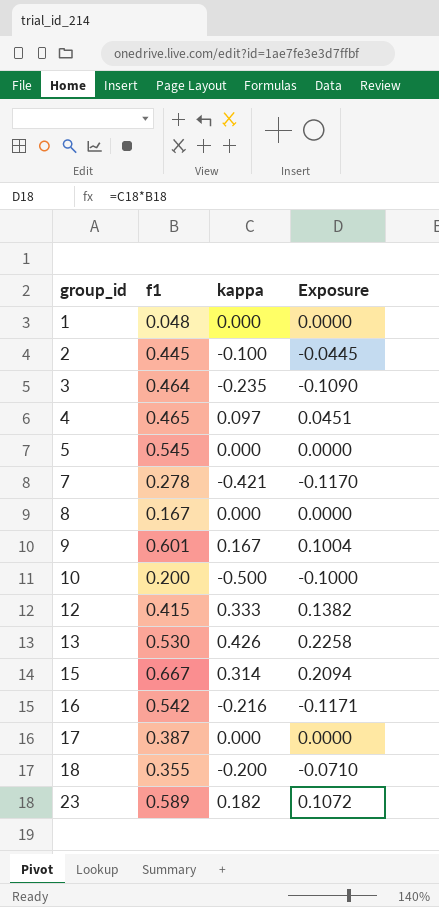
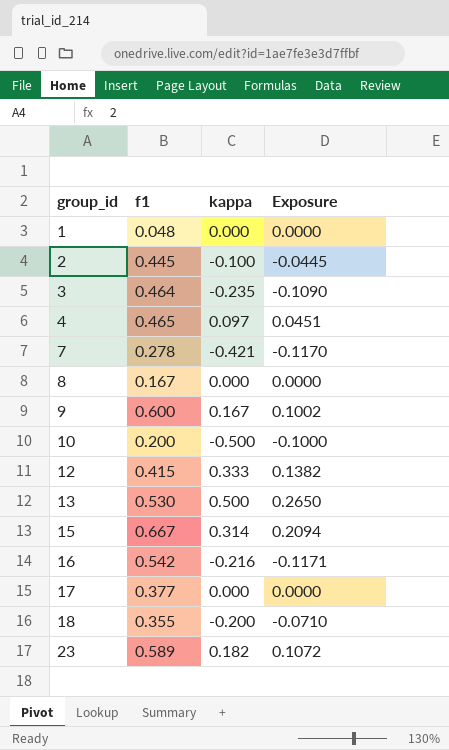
row 5: 0.545 | 0.000 | 0.0000 -> none
9 | f1: 0.601 -> 0.600
9 | Exposure: 0.1004 -> 0.1002
13 | kappa: 0.426 -> 0.500
13 | Exposure: 0.2258 -> 0.2650
17 | f1: 0.387 -> 0.377

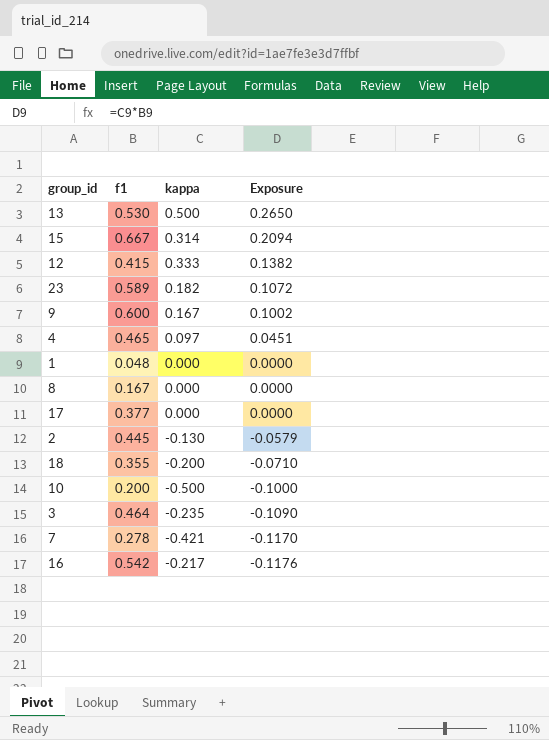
row order: group_id ascending -> Exposure descending
2 | kappa: -0.100 -> -0.130
2 | Exposure: -0.0445 -> -0.0579
16 | kappa: -0.216 -> -0.217
16 | Exposure: -0.1171 -> -0.1176

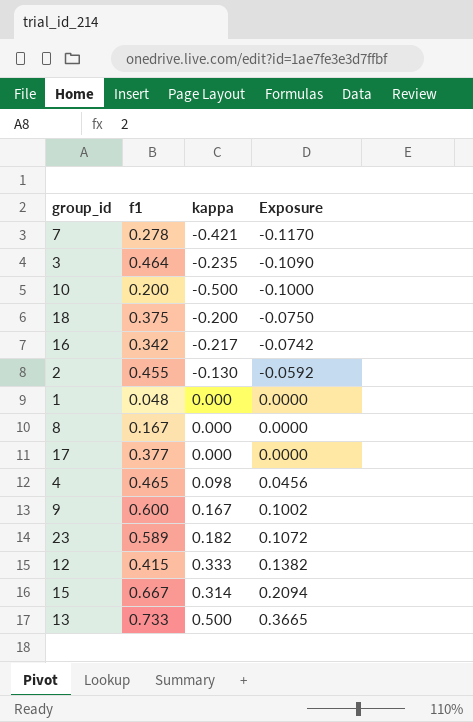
row order: Exposure descending -> Exposure ascending
18 | f1: 0.355 -> 0.375
18 | Exposure: -0.0710 -> -0.0750
16 | f1: 0.542 -> 0.342
16 | Exposure: -0.1176 -> -0.0742
2 | f1: 0.445 -> 0.455
2 | Exposure: -0.0579 -> -0.0592
4 | kappa: 0.097 -> 0.098
4 | Exposure: 0.0451 -> 0.0456
13 | f1: 0.530 -> 0.733
13 | Exposure: 0.2650 -> 0.3665

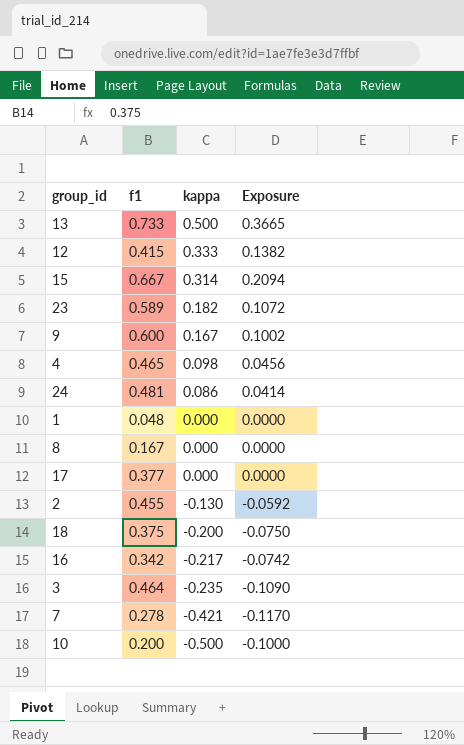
row order: Exposure ascending -> kappa descending
row 24: none -> 0.481 | 0.086 | 0.0414

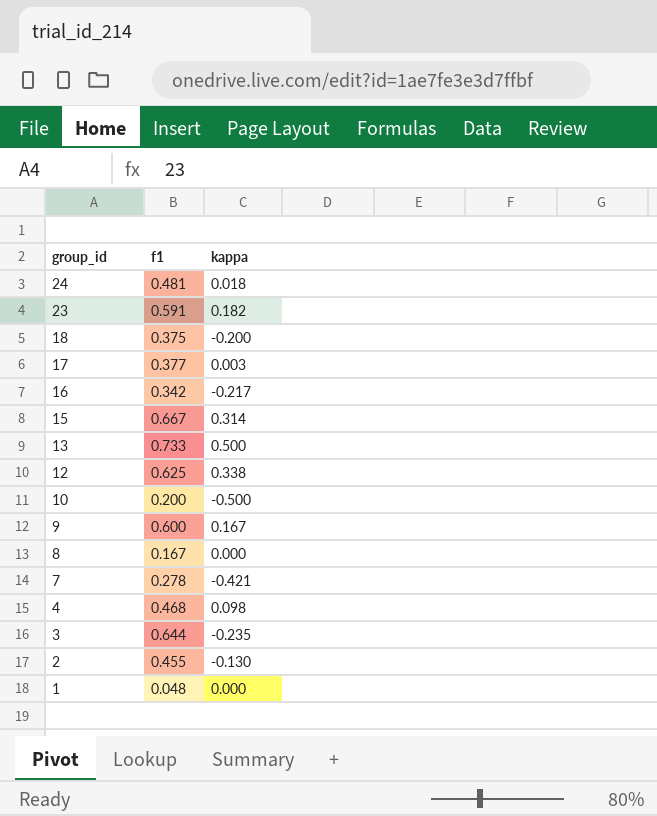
row order: kappa descending -> group_id descending
column Exposure | formula: [f1] * [kappa] -> none
24 | kappa: 0.086 -> 0.018
23 | f1: 0.589 -> 0.591
17 | kappa: 0.000 -> 0.003
12 | f1: 0.415 -> 0.625
12 | kappa: 0.333 -> 0.338
4 | f1: 0.465 -> 0.468
3 | f1: 0.464 -> 0.644

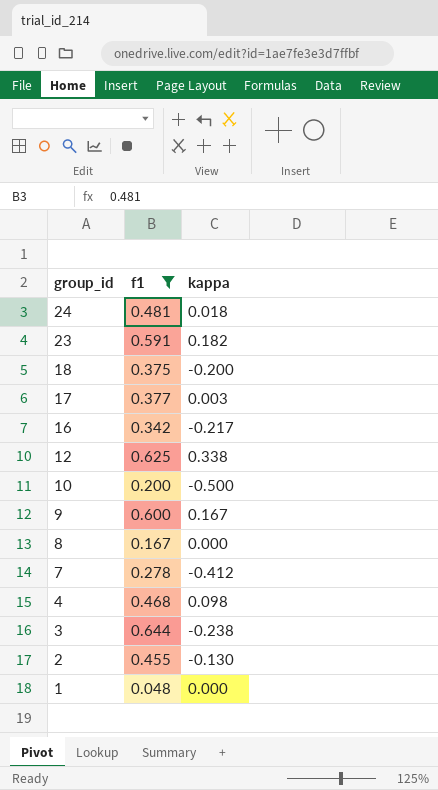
filter: none -> f1 <= 0.644
7 | kappa: -0.421 -> -0.412
3 | kappa: -0.235 -> -0.238

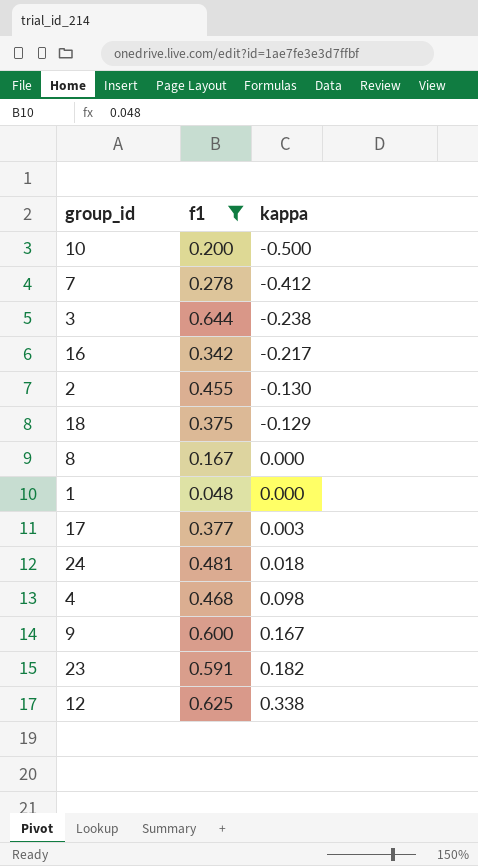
row order: group_id descending -> kappa ascending
18 | kappa: -0.200 -> -0.129

